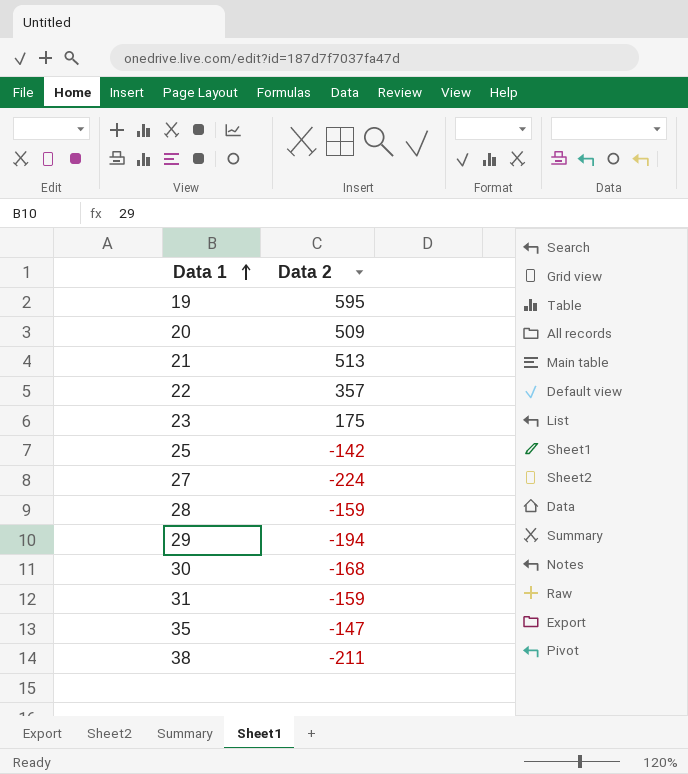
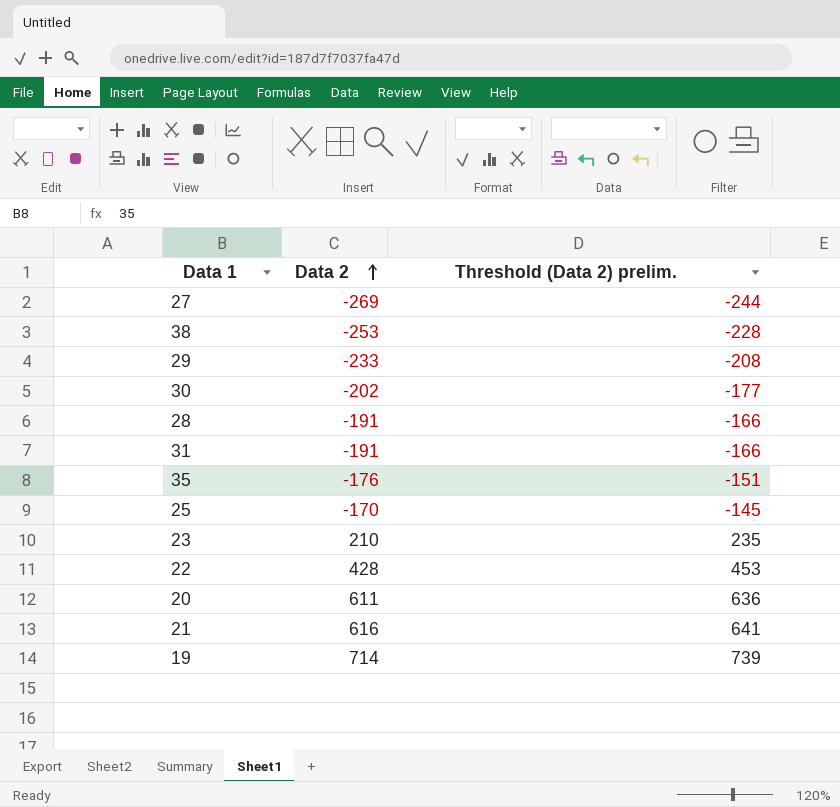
row order: Data 1 ascending -> Data 2 ascending
column Threshold (Data 2) prelim. | formula: none -> [Data 2] + 25
27 | Data 2: -224 -> -269
38 | Data 2: -211 -> -253
29 | Data 2: -194 -> -233
30 | Data 2: -168 -> -202
28 | Data 2: -159 -> -191
31 | Data 2: -159 -> -191
35 | Data 2: -147 -> -176
25 | Data 2: -142 -> -170
23 | Data 2: 175 -> 210
22 | Data 2: 357 -> 428
20 | Data 2: 509 -> 611
21 | Data 2: 513 -> 616
19 | Data 2: 595 -> 714

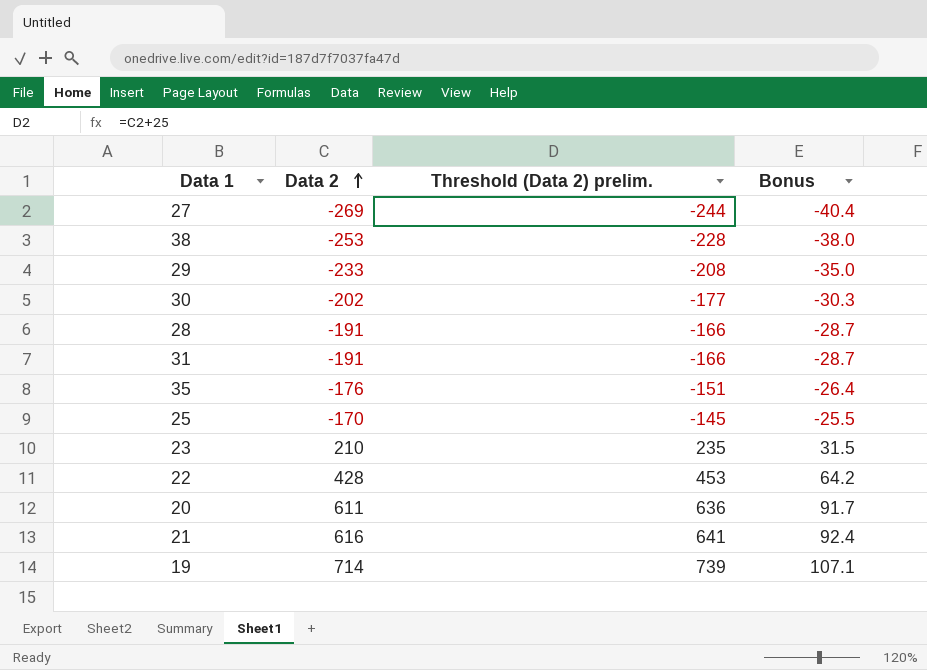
column Bonus | formula: none -> [Data 2] * 0.15

